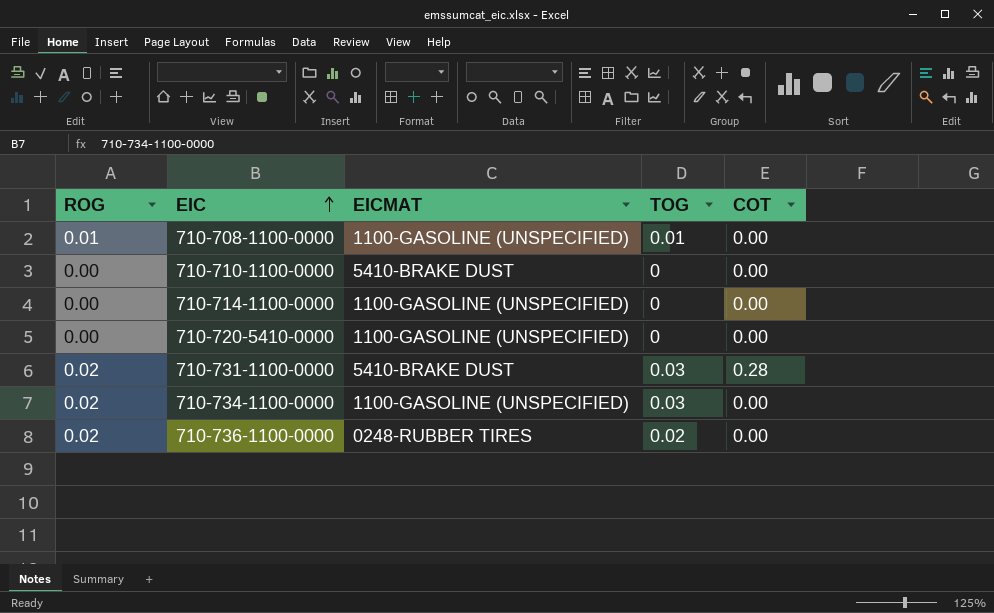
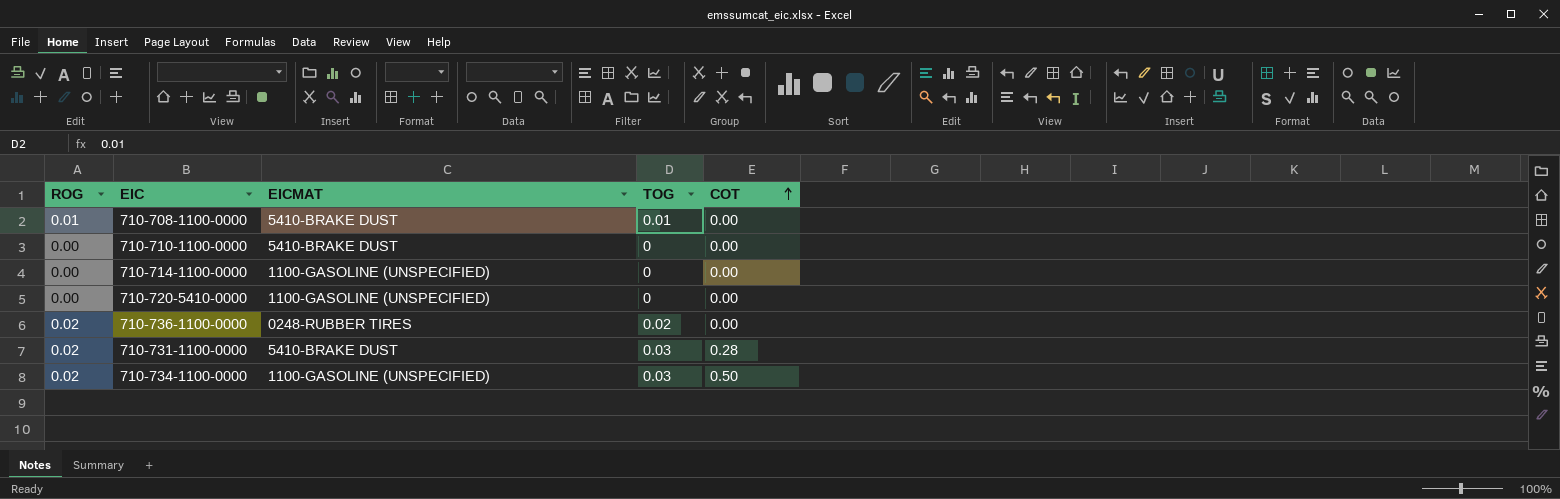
row order: EIC ascending -> COT ascending
710-708-1100-0000 | EICMAT: 1100-GASOLINE (UNSPECIFIED) -> 5410-BRAKE DUST
710-734-1100-0000 | COT: 0.00 -> 0.50

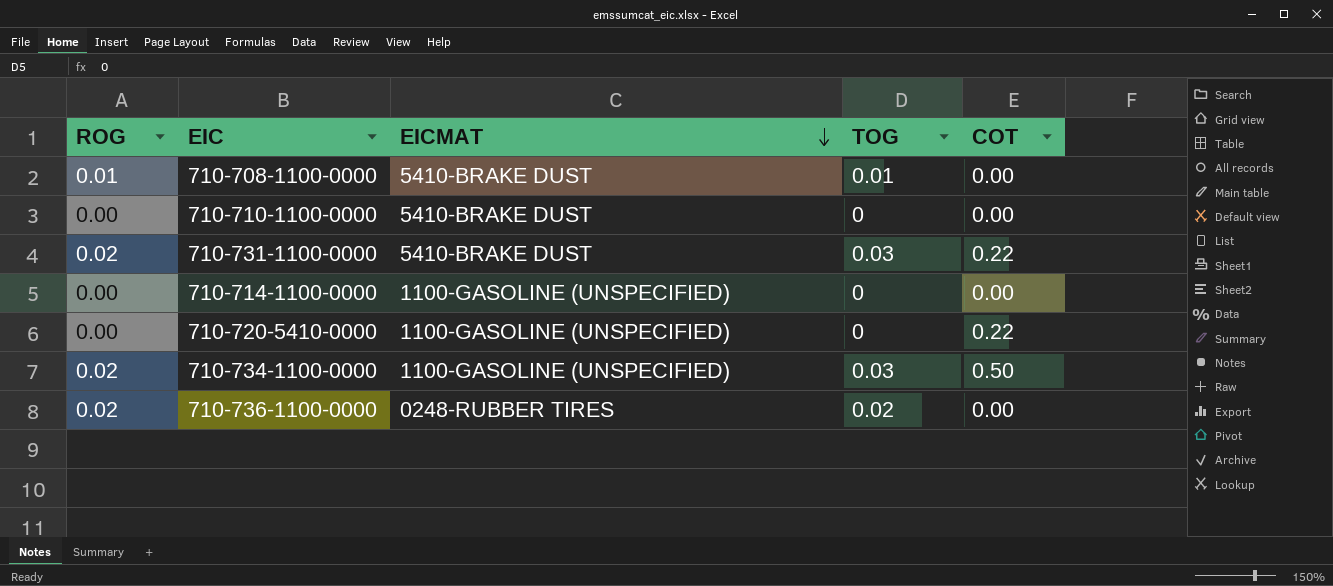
row order: COT ascending -> EICMAT descending
710-731-1100-0000 | COT: 0.28 -> 0.22
710-720-5410-0000 | COT: 0.00 -> 0.22

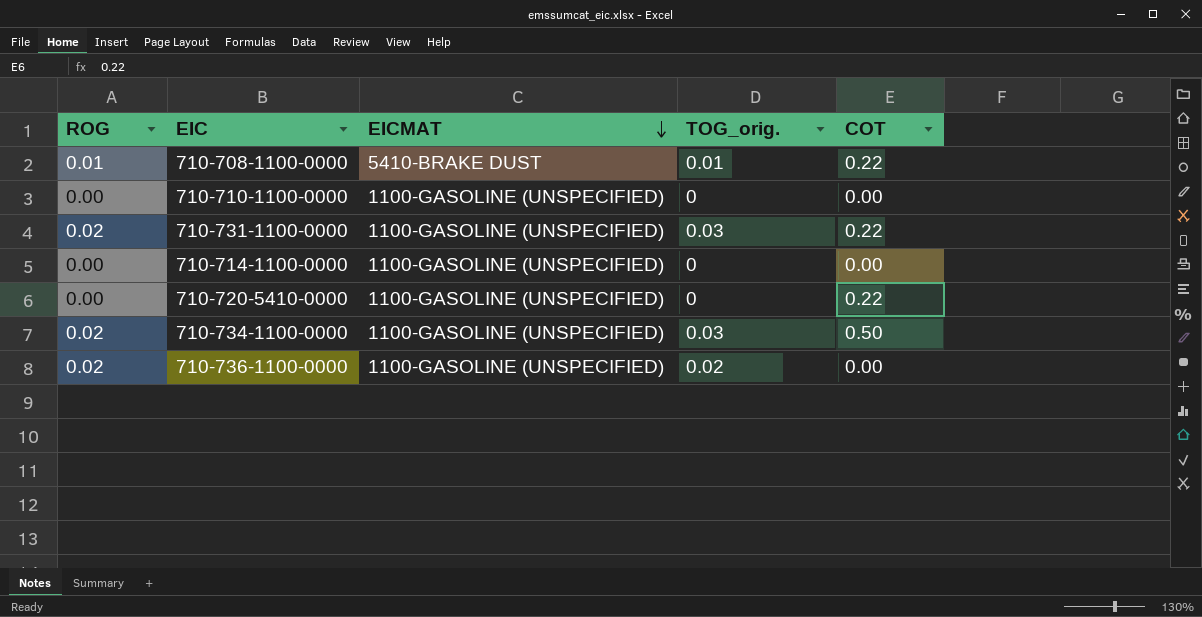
column name: TOG -> TOG_orig.
710-708-1100-0000 | COT: 0.00 -> 0.22
710-710-1100-0000 | EICMAT: 5410-BRAKE DUST -> 1100-GASOLINE (UNSPECIFIED)
710-731-1100-0000 | EICMAT: 5410-BRAKE DUST -> 1100-GASOLINE (UNSPECIFIED)
710-736-1100-0000 | EICMAT: 0248-RUBBER TIRES -> 1100-GASOLINE (UNSPECIFIED)

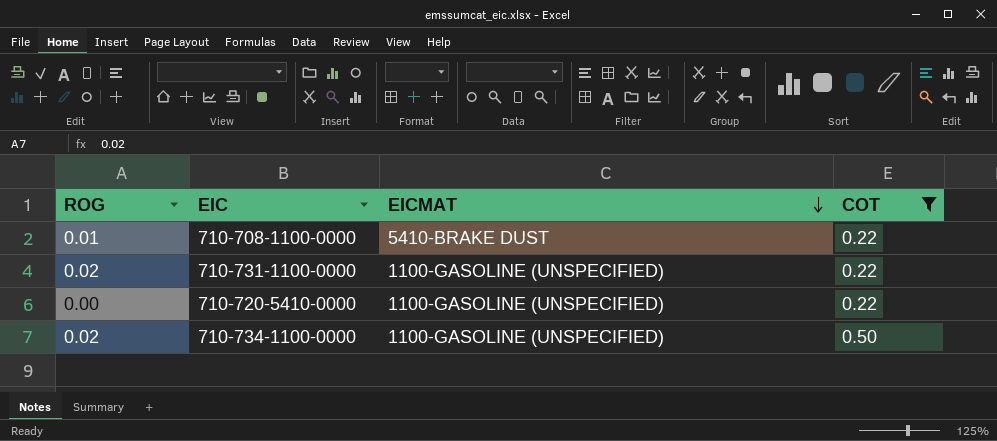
filter: none -> COT != 0.00
column TOG_orig. | position: 4 -> none

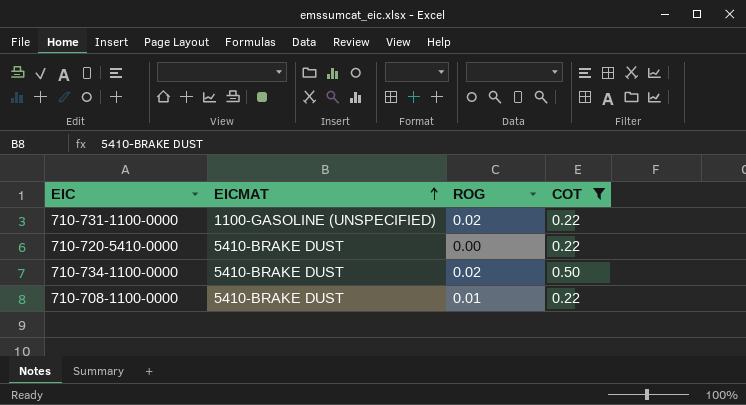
row order: EICMAT descending -> EICMAT ascending
column ROG | position: 1 -> 3
710-720-5410-0000 | EICMAT: 1100-GASOLINE (UNSPECIFIED) -> 5410-BRAKE DUST
710-734-1100-0000 | EICMAT: 1100-GASOLINE (UNSPECIFIED) -> 5410-BRAKE DUST

